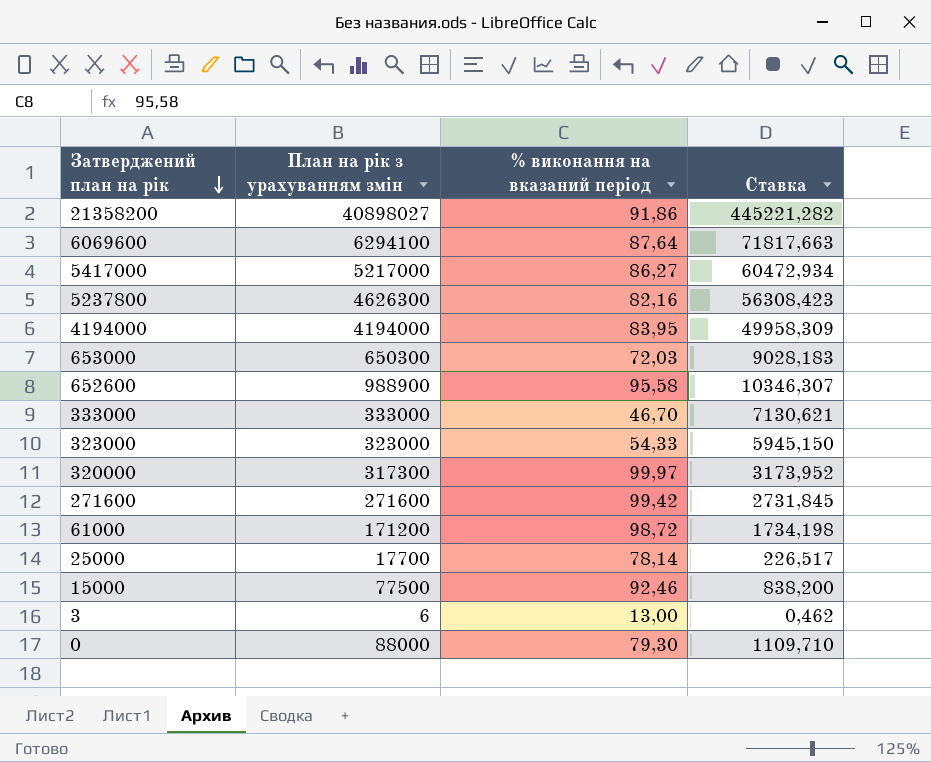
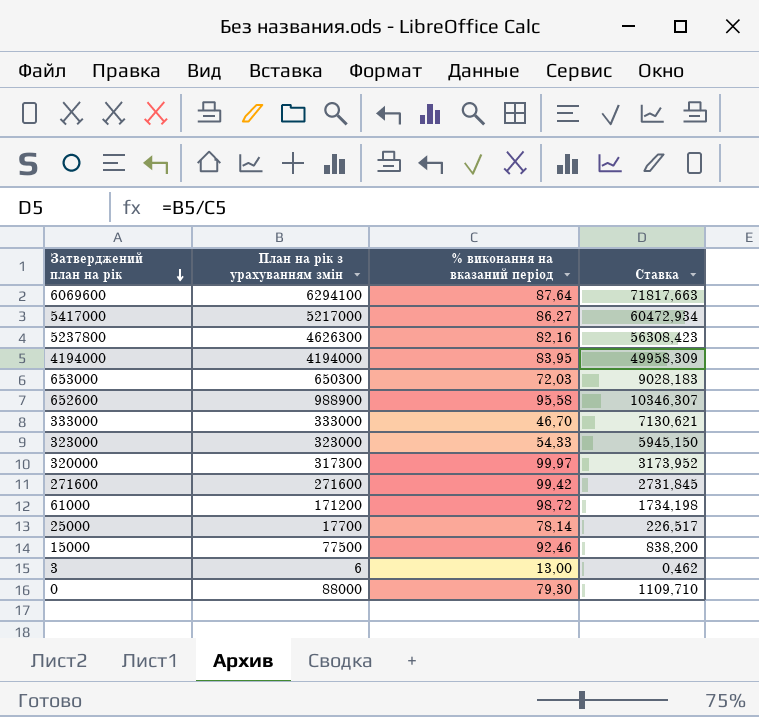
row 21358200: 40898027 | 91,86 | 445221,282 -> none

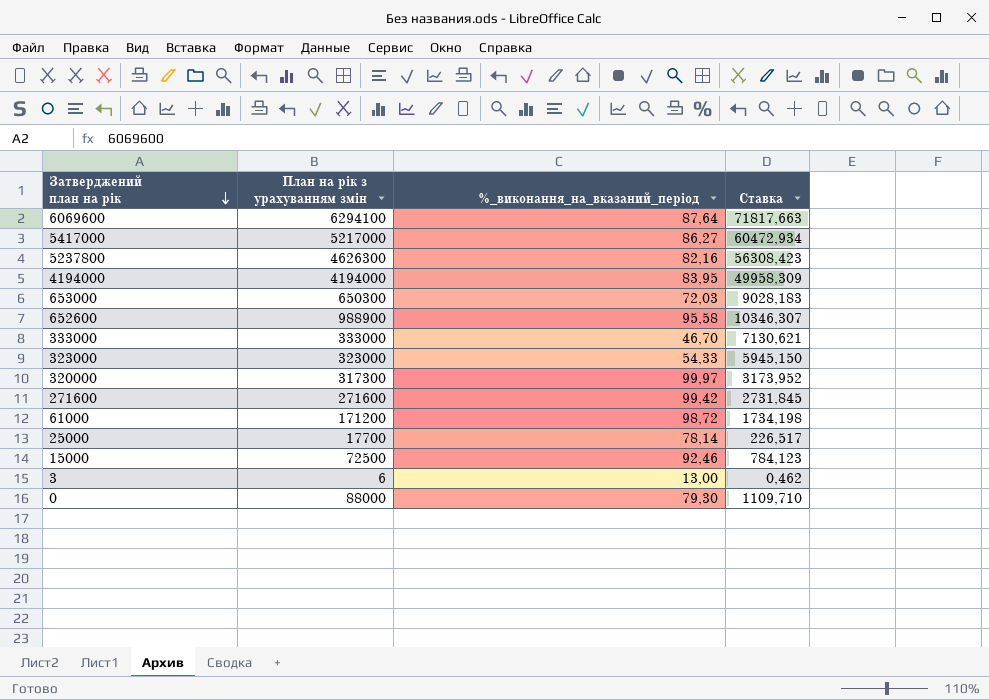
column name: % виконання на вказаний період -> %_виконання_на_вказаний_період
15000 | План на рік з урахуванням змін: 77500 -> 72500
15000 | Ставка: 838,200 -> 784,123

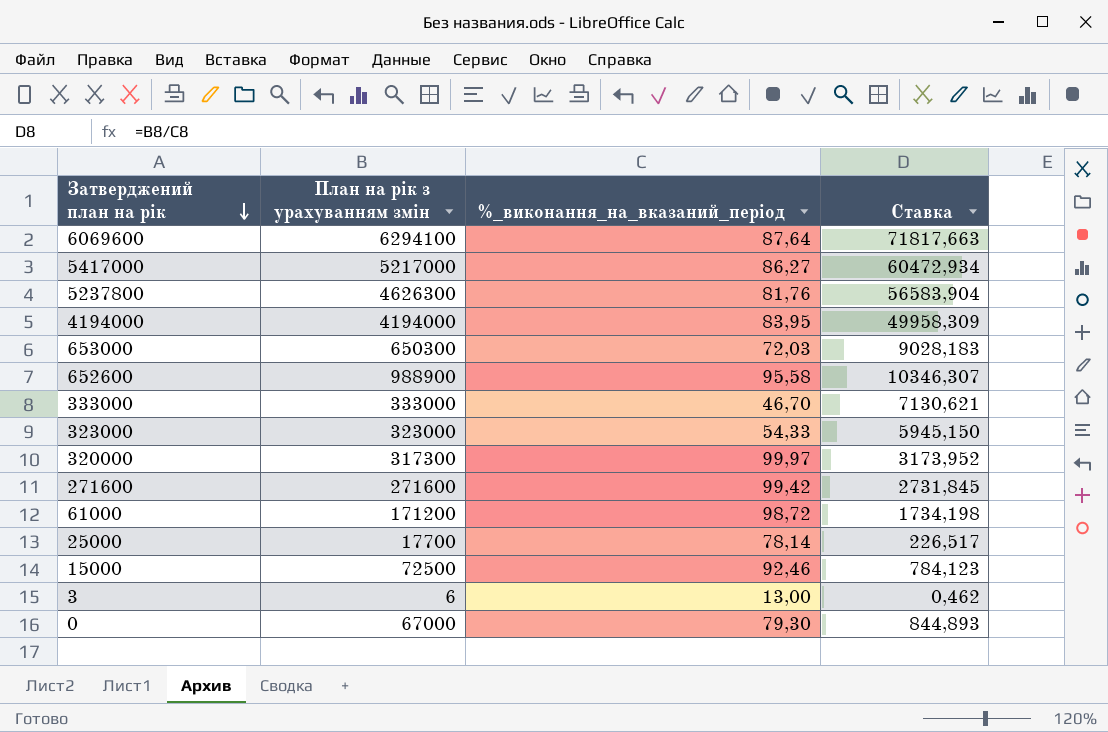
5237800 | %_виконання_на_вказаний_період: 82,16 -> 81,76
5237800 | Ставка: 56308,423 -> 56583,904
0 | План на рік з урахуванням змін: 88000 -> 67000
0 | Ставка: 1109,710 -> 844,893

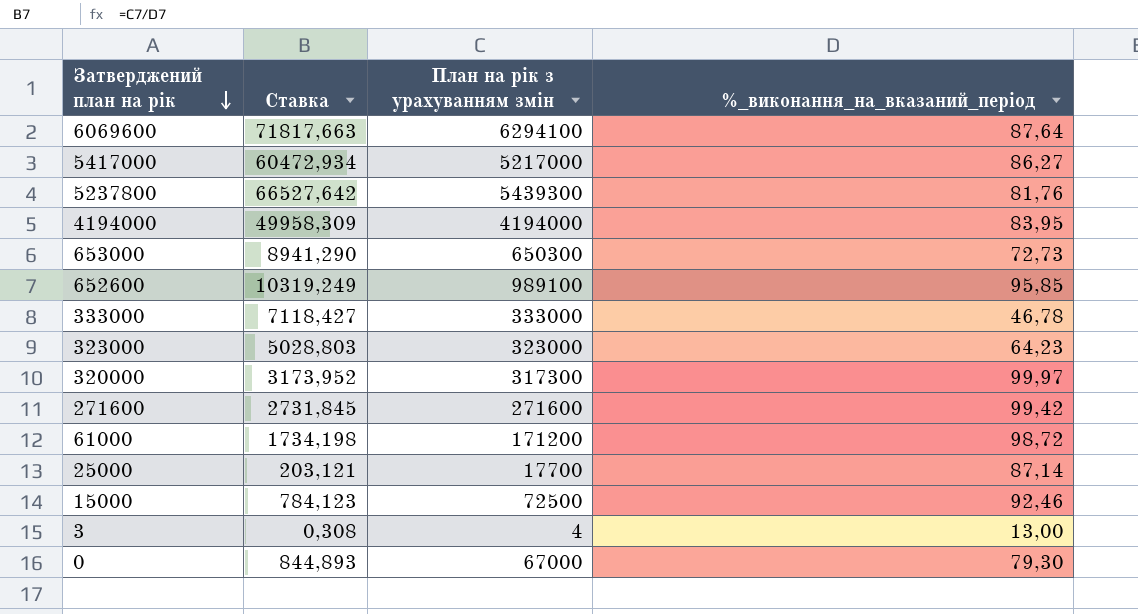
column Ставка | position: 4 -> 2
5237800 | Ставка: 56583,904 -> 66527,642
5237800 | План на рік з урахуванням змін: 4626300 -> 5439300
653000 | Ставка: 9028,183 -> 8941,290
653000 | %_виконання_на_вказаний_період: 72,03 -> 72,73
652600 | Ставка: 10346,307 -> 10319,249
652600 | План на рік з урахуванням змін: 988900 -> 989100
652600 | %_виконання_на_вказаний_період: 95,58 -> 95,85
333000 | Ставка: 7130,621 -> 7118,427
333000 | %_виконання_на_вказаний_період: 46,70 -> 46,78
323000 | Ставка: 5945,150 -> 5028,803
323000 | %_виконання_на_вказаний_період: 54,33 -> 64,23
25000 | Ставка: 226,517 -> 203,121
25000 | %_виконання_на_вказаний_період: 78,14 -> 87,14
3 | Ставка: 0,462 -> 0,308
3 | План на рік з урахуванням змін: 6 -> 4

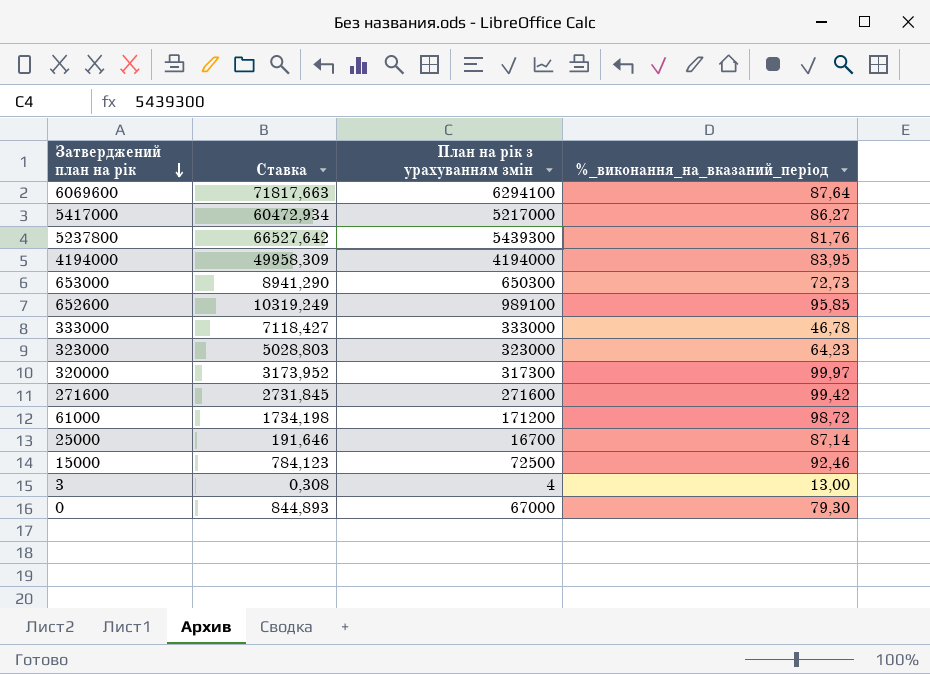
25000 | Ставка: 203,121 -> 191,646
25000 | План на рік з урахуванням змін: 17700 -> 16700

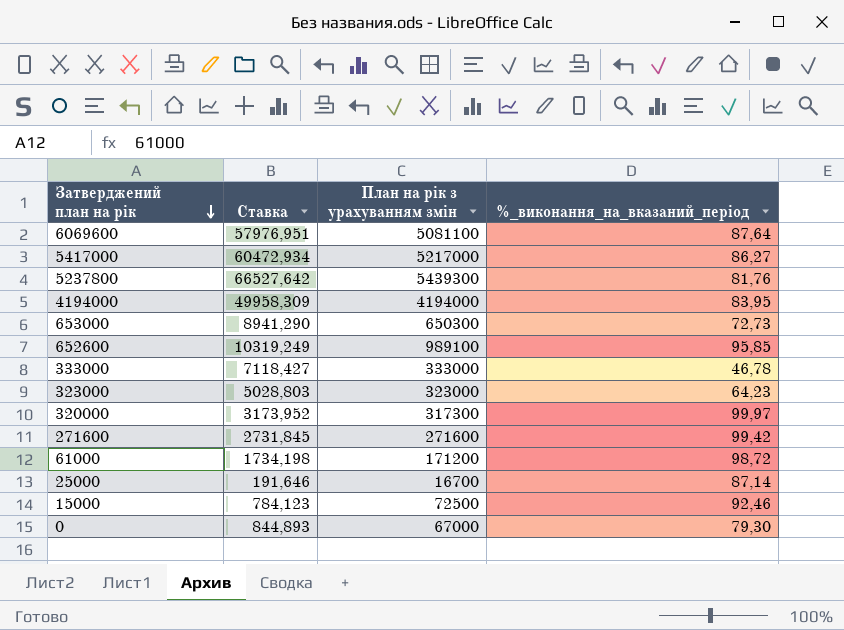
row 3: 0,308 | 4 | 13,00 -> none
6069600 | Ставка: 71817,663 -> 57976,951
6069600 | План на рік з урахуванням змін: 6294100 -> 5081100

